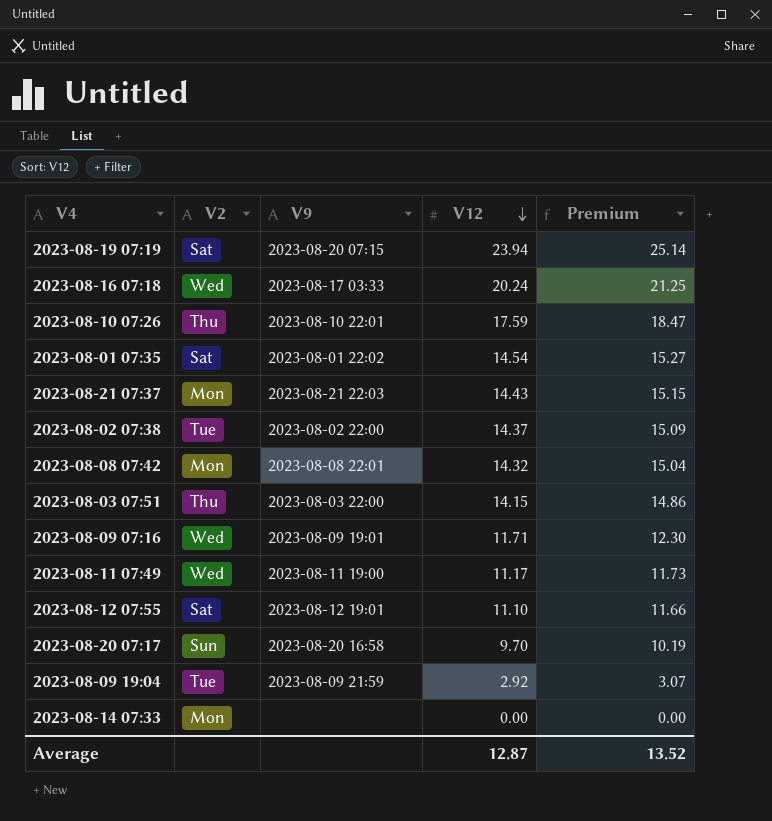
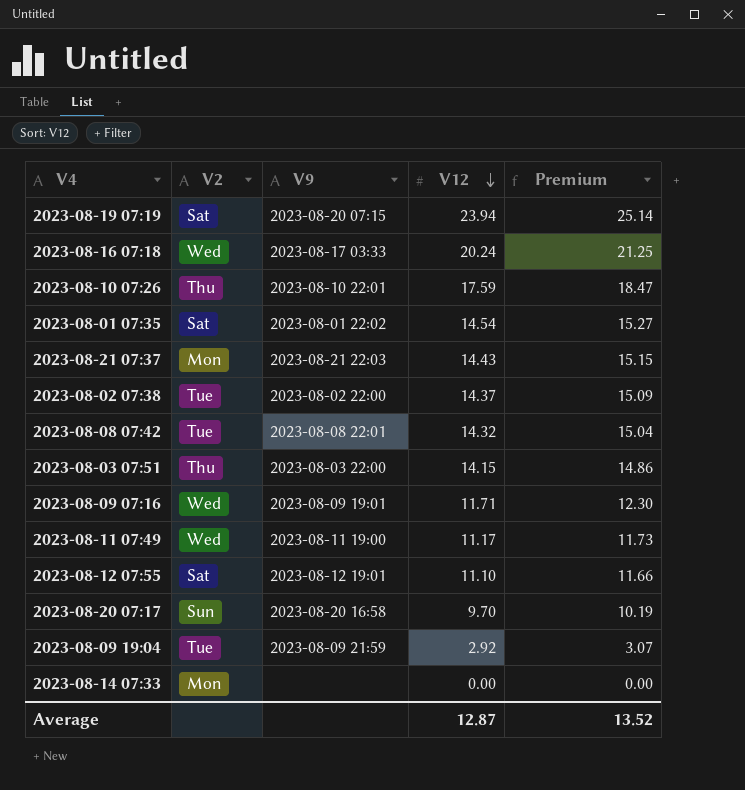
2023-08-08 07:42 | V2: Mon -> Tue

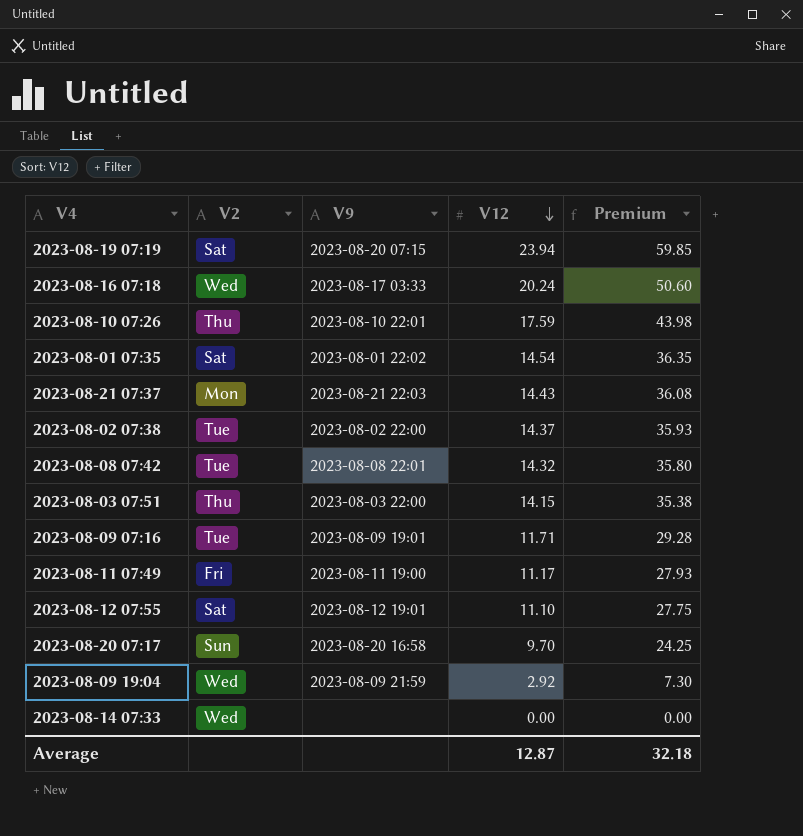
column Premium | formula: [V12] * 1.05 -> [V12] * 2.5
2023-08-09 07:16 | V2: Wed -> Tue
2023-08-11 07:49 | V2: Wed -> Fri
2023-08-09 19:04 | V2: Tue -> Wed
2023-08-14 07:33 | V2: Mon -> Wed
Average | Premium: 13.52 -> 32.18

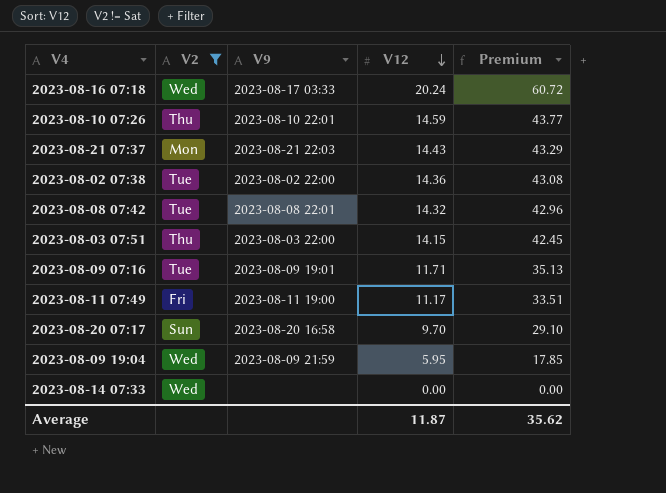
filter: none -> V2 != Sat
column Premium | formula: [V12] * 2.5 -> [V12] * 3
2023-08-10 07:26 | V12: 17.59 -> 14.59
2023-08-02 07:38 | V12: 14.37 -> 14.36
2023-08-09 19:04 | V12: 2.92 -> 5.95
Average | V12: 12.87 -> 11.87
Average | Premium: 32.18 -> 35.62

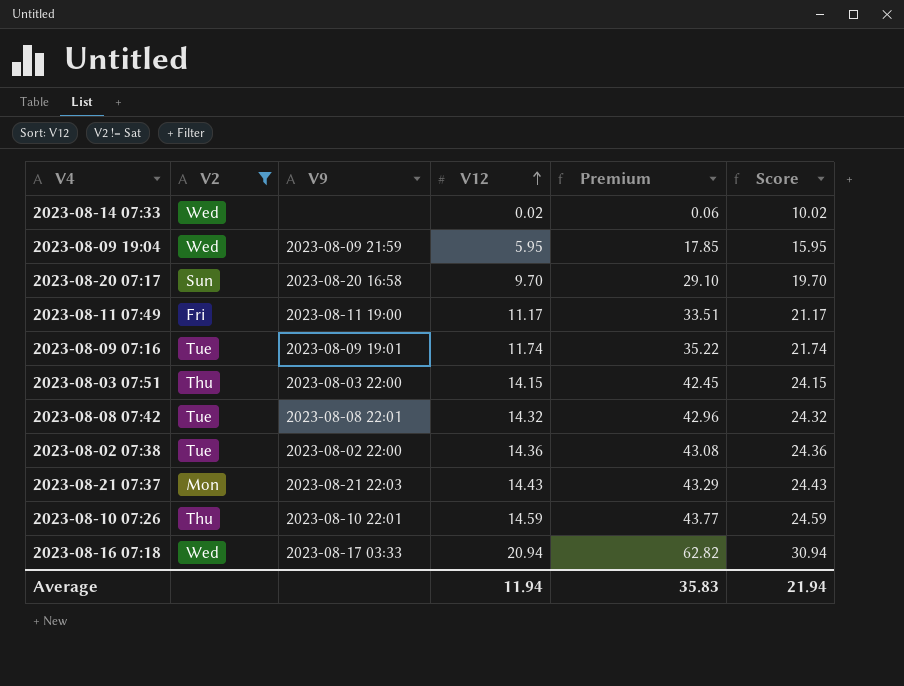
row order: V12 descending -> V12 ascending
column Score | formula: none -> [V12] + 10
2023-08-14 07:33 | V12: 0.00 -> 0.02
2023-08-14 07:33 | Premium: 0.00 -> 0.06
2023-08-09 07:16 | V12: 11.71 -> 11.74
2023-08-09 07:16 | Premium: 35.13 -> 35.22
2023-08-16 07:18 | V12: 20.24 -> 20.94
2023-08-16 07:18 | Premium: 60.72 -> 62.82
Average | V12: 11.87 -> 11.94
Average | Premium: 35.62 -> 35.83

